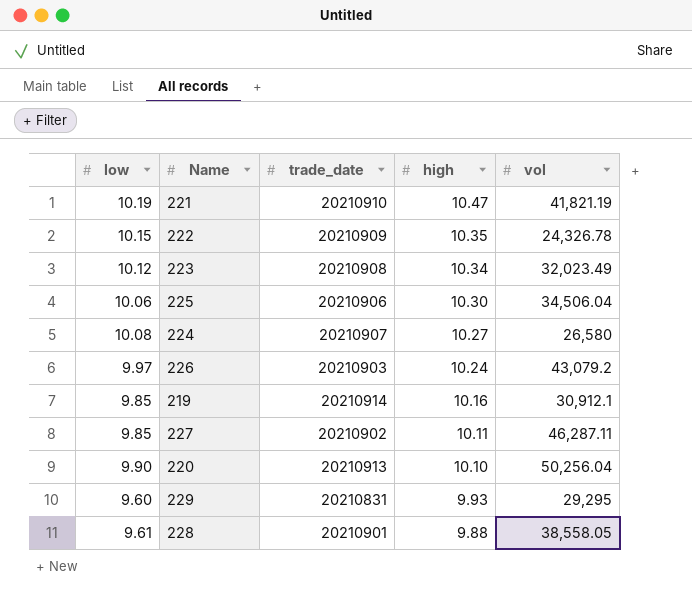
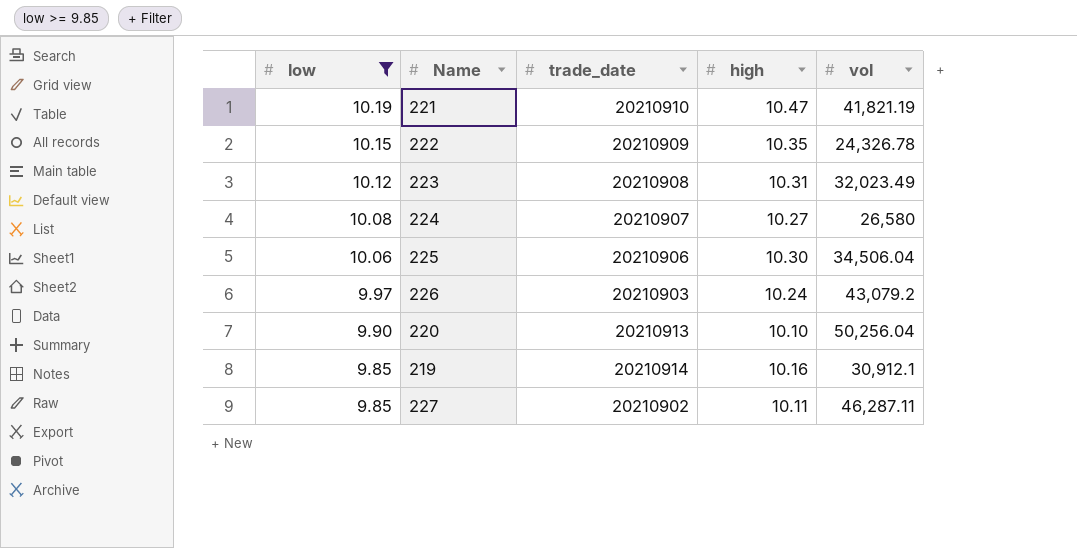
filter: none -> low >= 9.85
row order: high descending -> low descending
223 | high: 10.34 -> 10.31

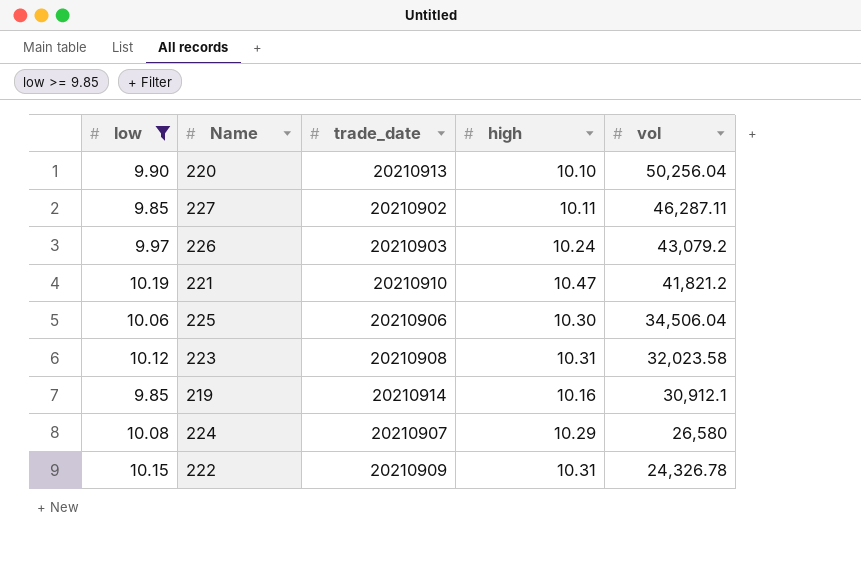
row order: low descending -> vol descending
221 | vol: 41,821.19 -> 41,821.2
223 | vol: 32,023.49 -> 32,023.58
224 | high: 10.27 -> 10.29
222 | high: 10.35 -> 10.31

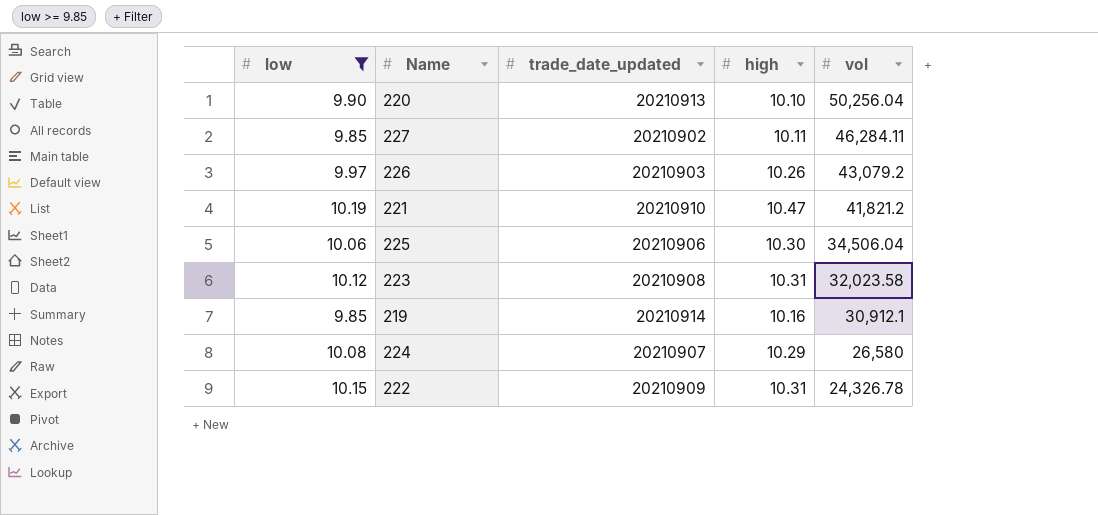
column name: trade_date -> trade_date_updated
227 | vol: 46,287.11 -> 46,284.11
226 | high: 10.24 -> 10.26

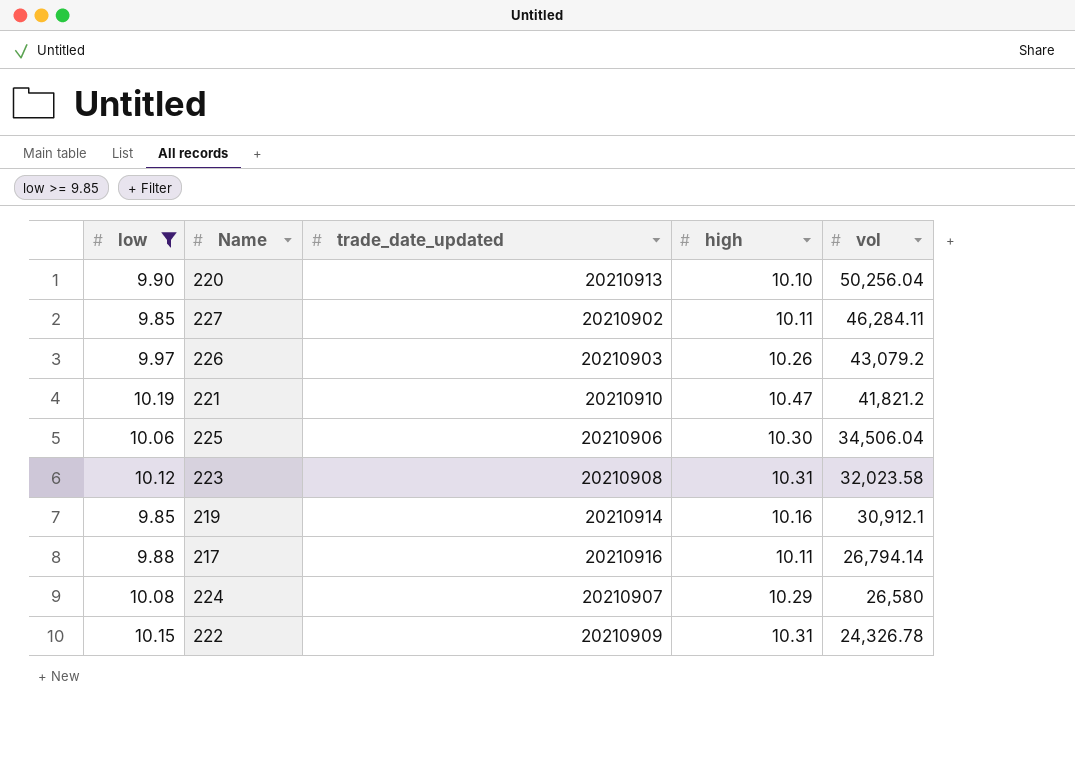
row 217: none -> 9.88 | 20210916 | 10.11 | 26,794.14

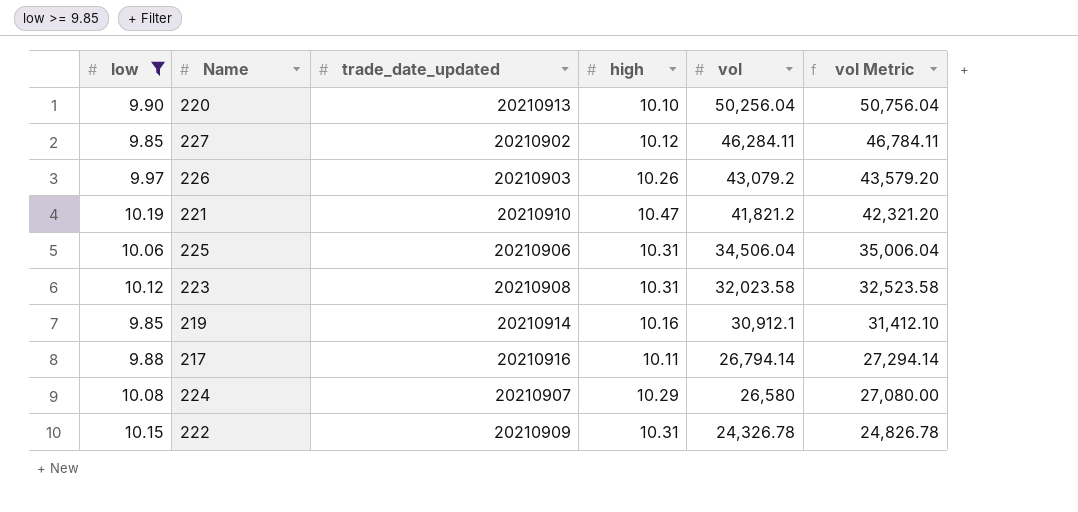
column vol Metric | formula: none -> [vol] + 500
227 | high: 10.11 -> 10.12
225 | high: 10.30 -> 10.31

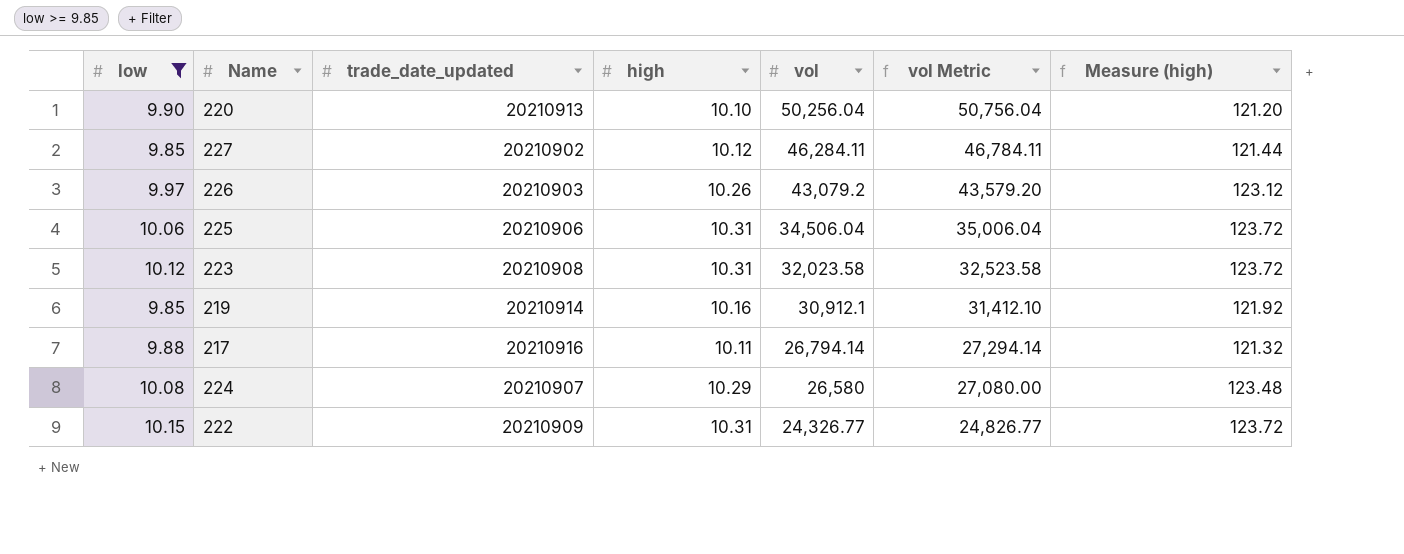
column Measure (high) | formula: none -> [high] * 12
row 221: 10.19 | 20210910 | 10.47 | 41,821.2 | 42,321.20 -> none
222 | vol: 24,326.78 -> 24,326.77
222 | vol Metric: 24,826.78 -> 24,826.77

